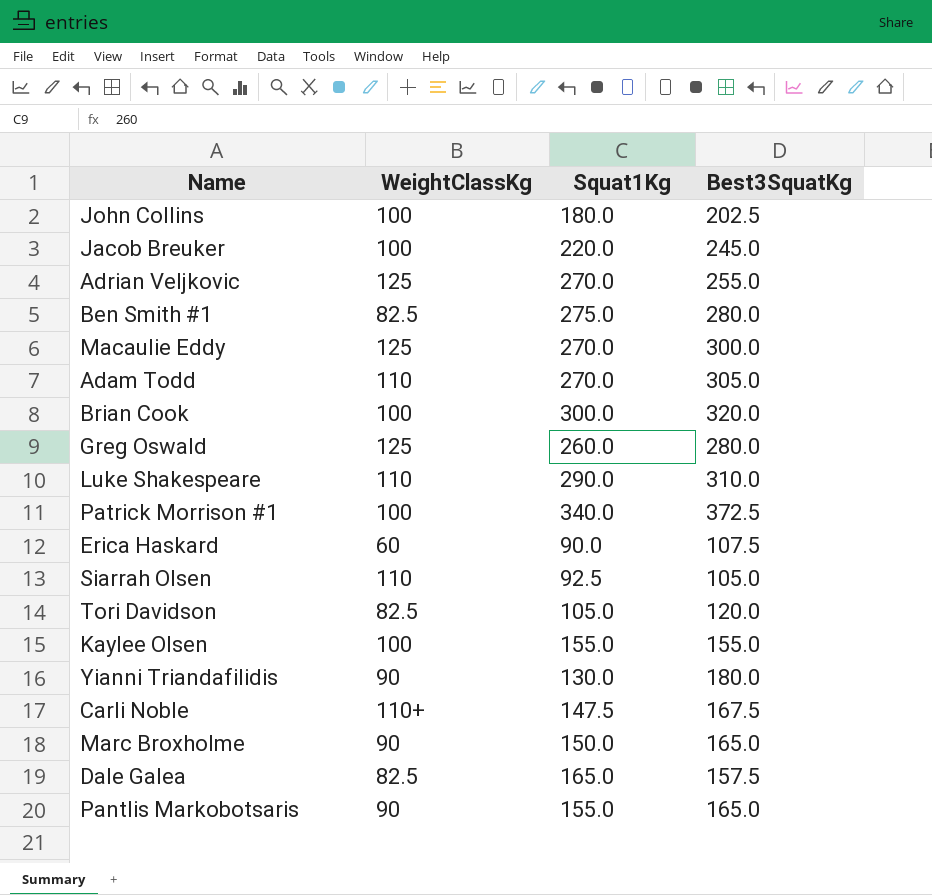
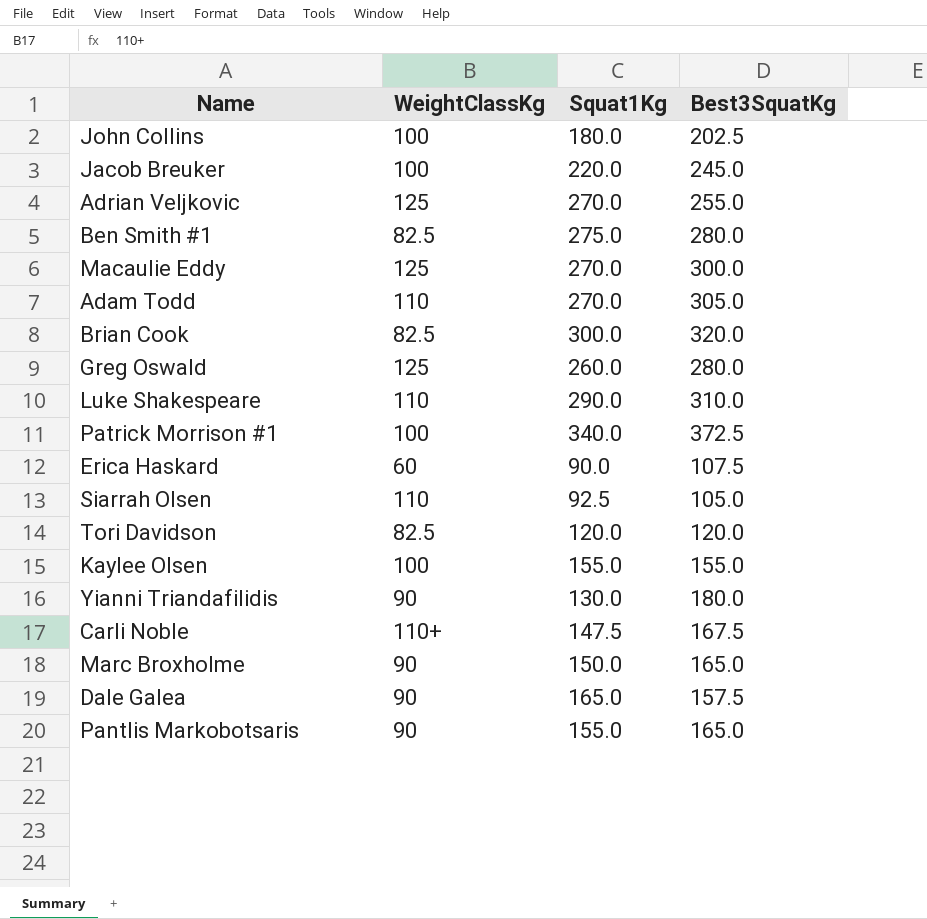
Brian Cook | WeightClassKg: 100 -> 82.5
Tori Davidson | Squat1Kg: 105.0 -> 120.0
Dale Galea | WeightClassKg: 82.5 -> 90

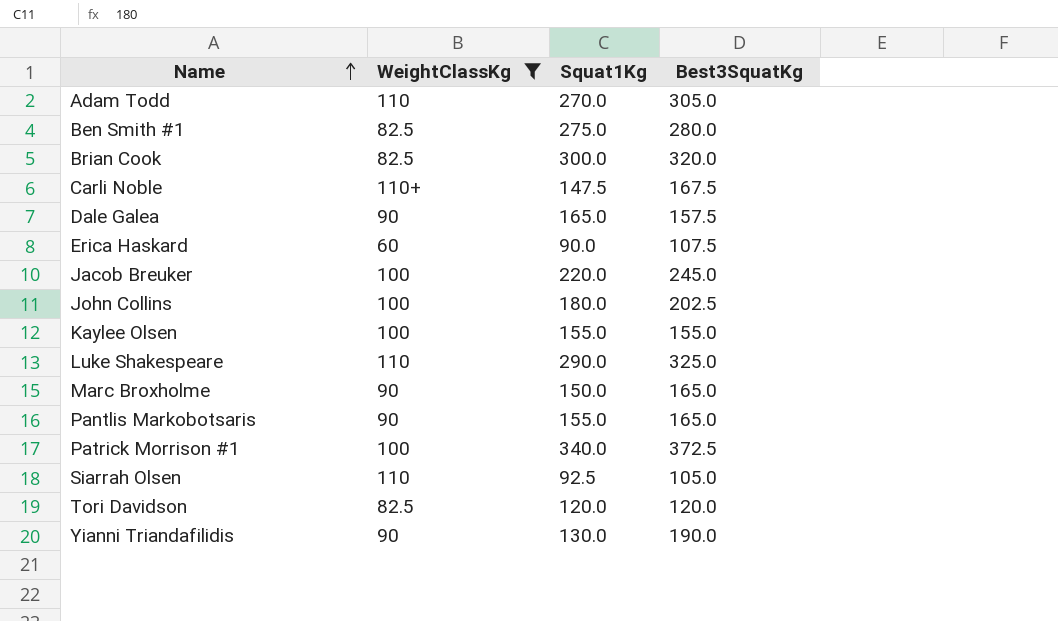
filter: none -> WeightClassKg != 125
row order: none -> Name ascending
Luke Shakespeare | Best3SquatKg: 310.0 -> 325.0
Yianni Triandafilidis | Best3SquatKg: 180.0 -> 190.0

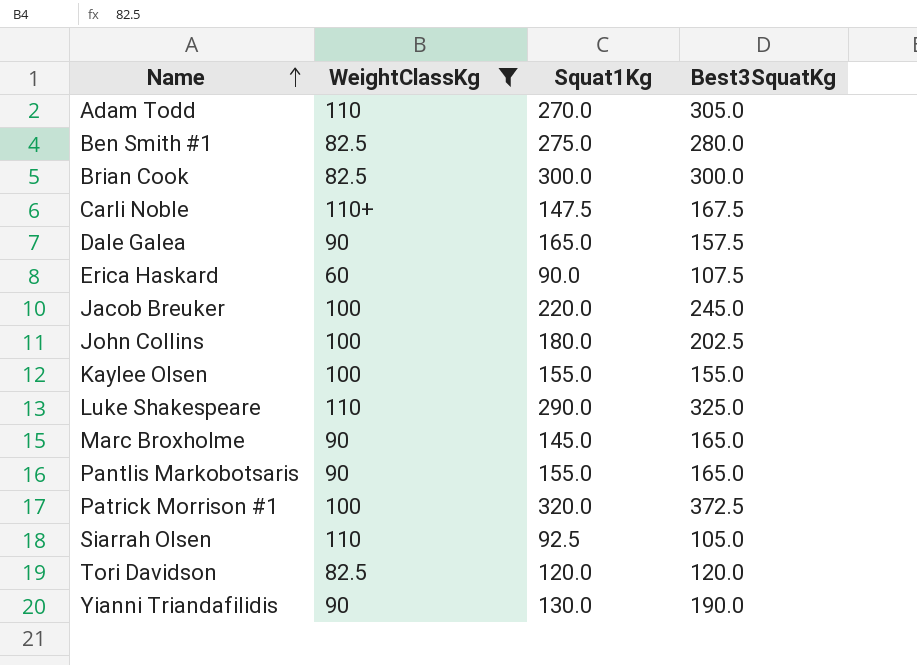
Brian Cook | Best3SquatKg: 320.0 -> 300.0
Marc Broxholme | Squat1Kg: 150.0 -> 145.0
Patrick Morrison #1 | Squat1Kg: 340.0 -> 320.0

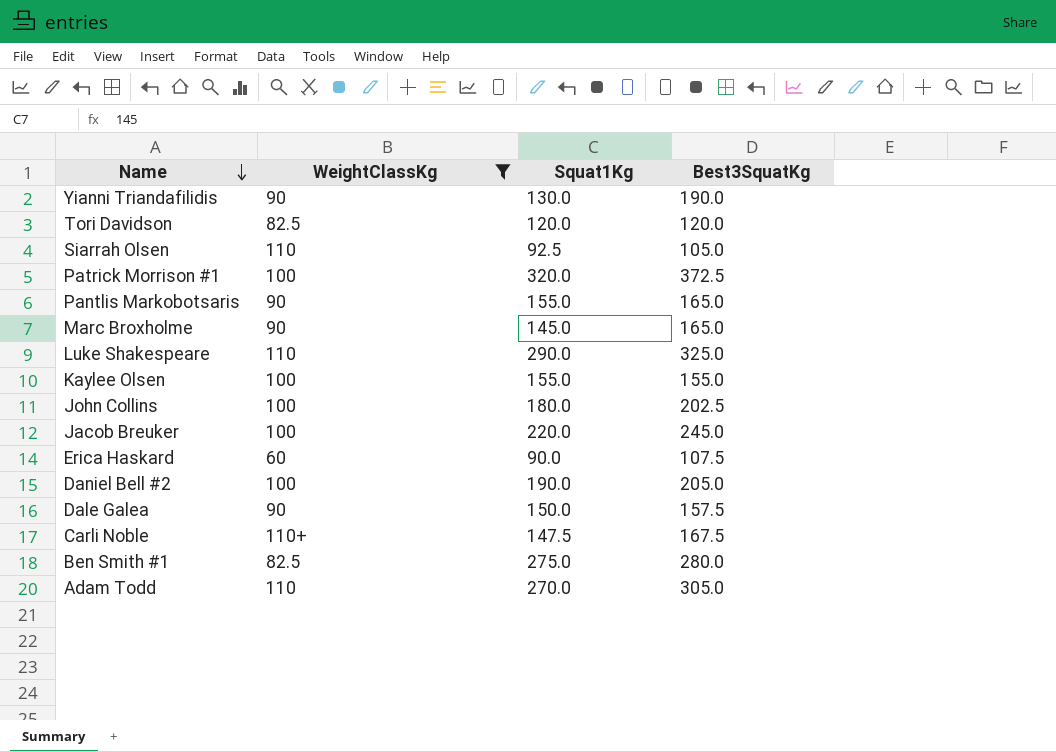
row order: Name ascending -> Name descending
row Brian Cook: 82.5 | 300.0 | 300.0 -> none
row Daniel Bell #2: none -> 100 | 190.0 | 205.0
Dale Galea | Squat1Kg: 165.0 -> 150.0

